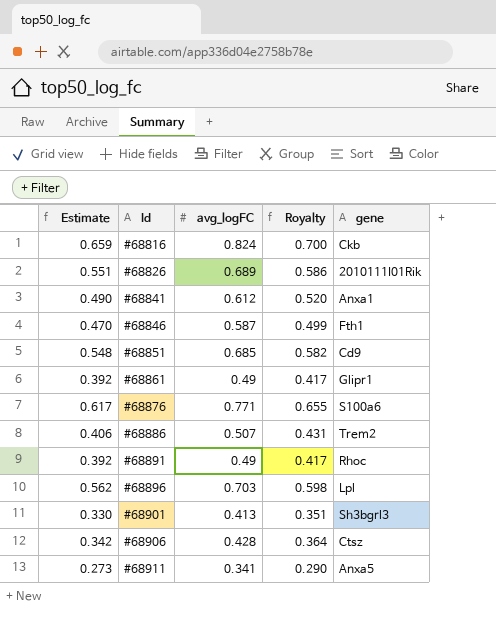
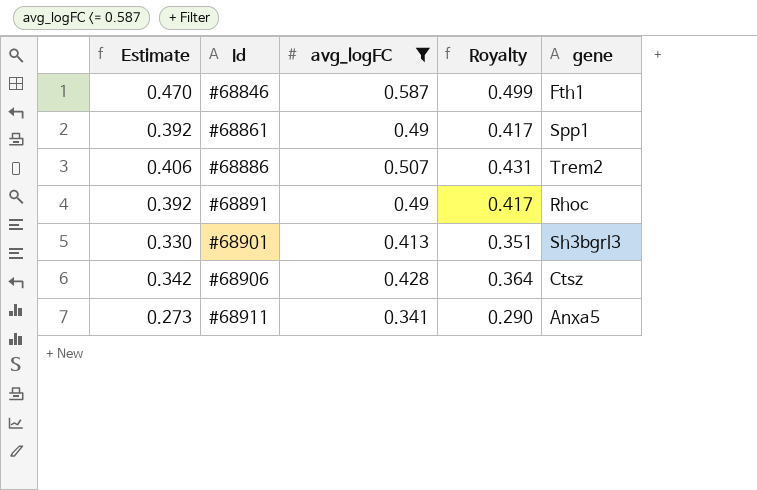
filter: none -> avg_logFC <= 0.587
#68861 | gene: Glipr1 -> Spp1

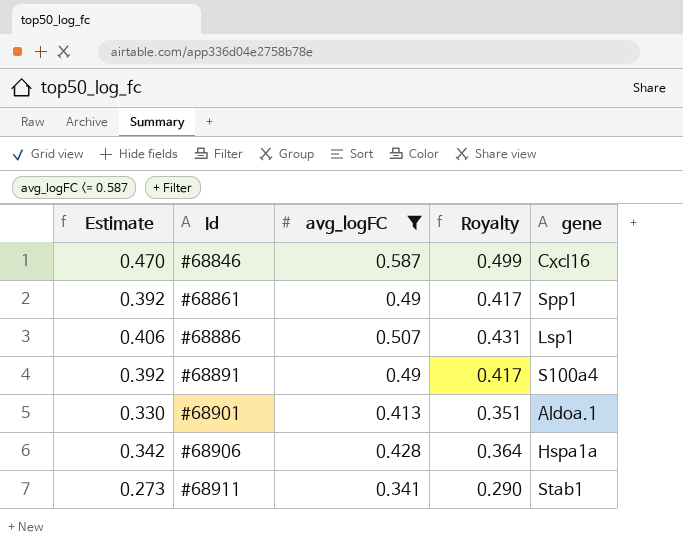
#68846 | gene: Fth1 -> Cxcl16
#68886 | gene: Trem2 -> Lsp1
#68891 | gene: Rhoc -> S100a4
#68901 | gene: Sh3bgrl3 -> Aldoa.1
#68906 | gene: Ctsz -> Hspa1a
#68911 | gene: Anxa5 -> Stab1

